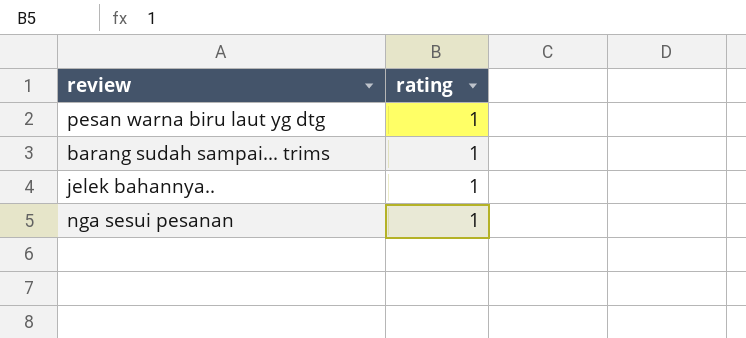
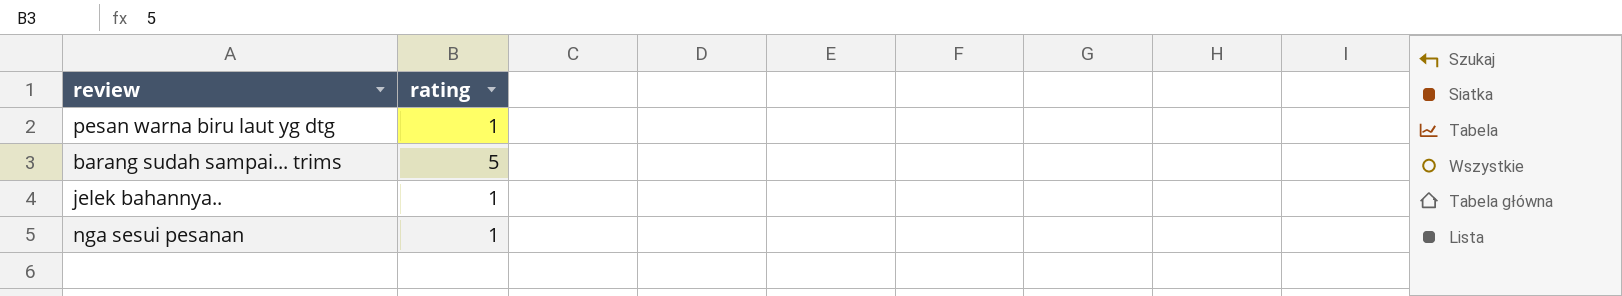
barang sudah sampai... trims | rating: 1 -> 5

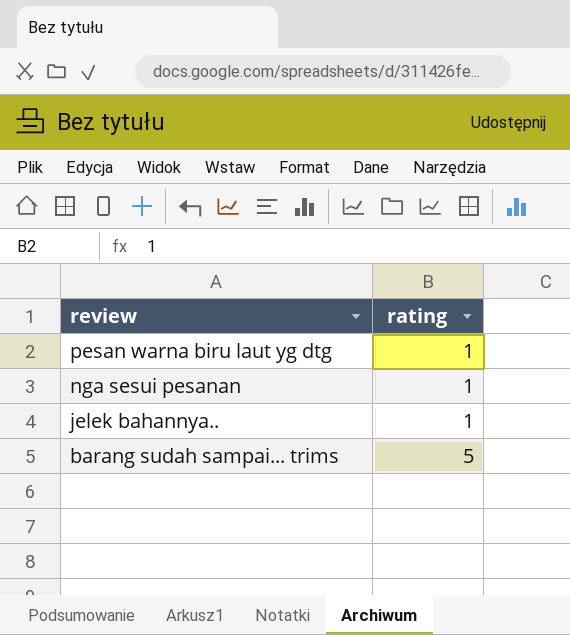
row order: none -> review descending

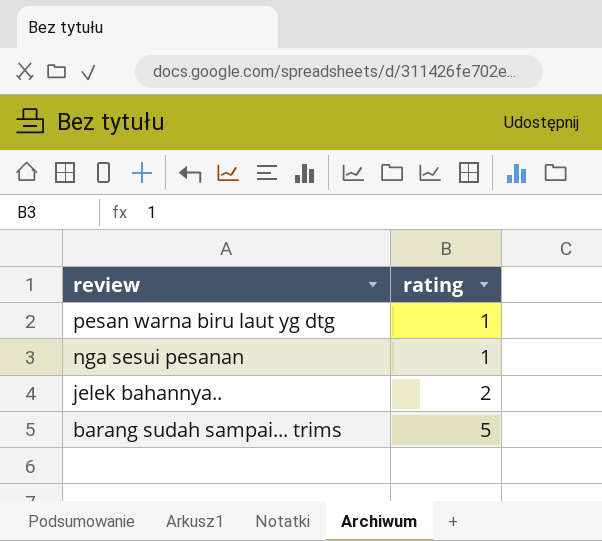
jelek bahannya.. | rating: 1 -> 2

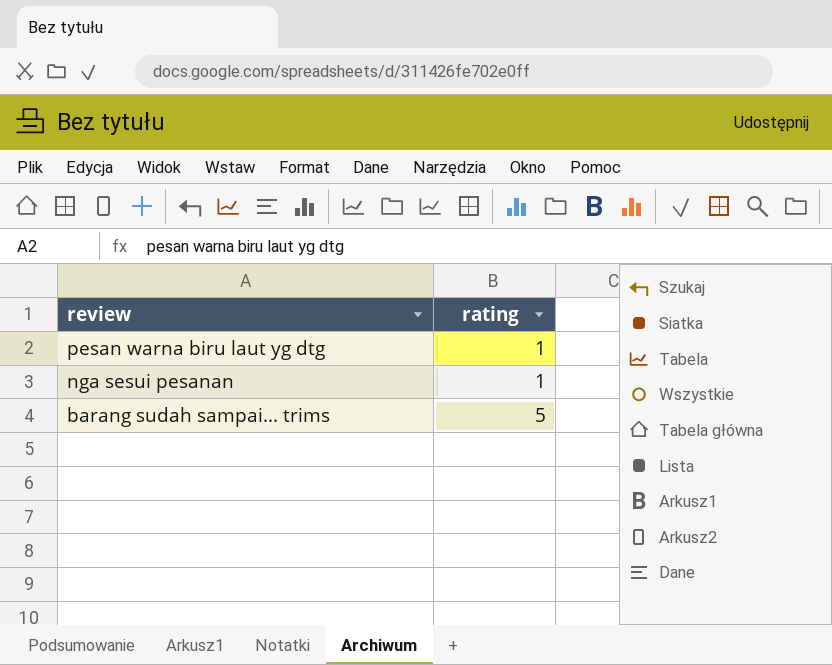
row jelek bahannya..: 2 -> none

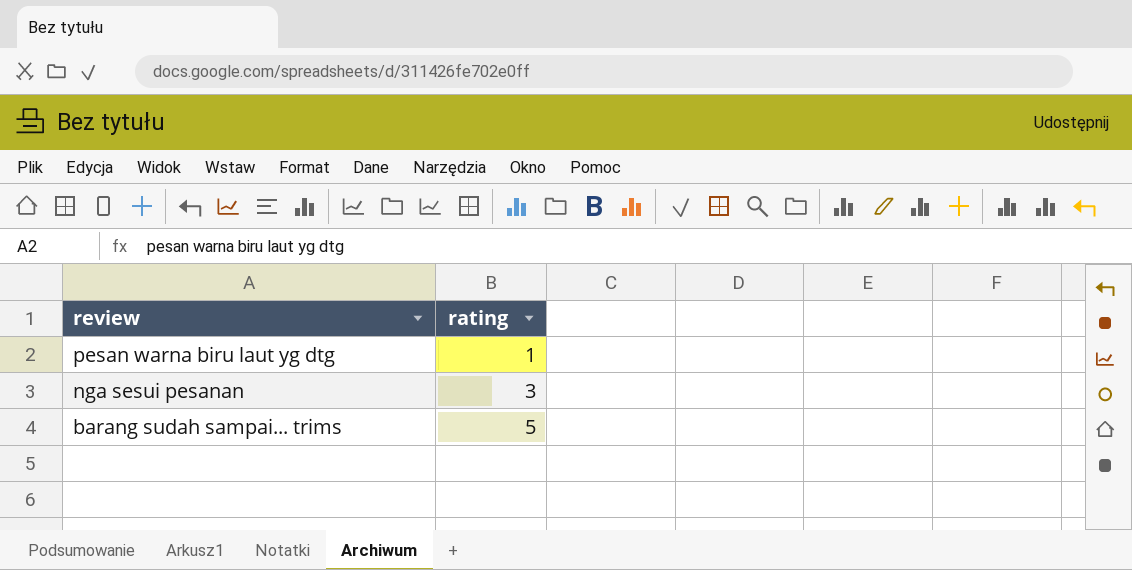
nga sesui pesanan | rating: 1 -> 3

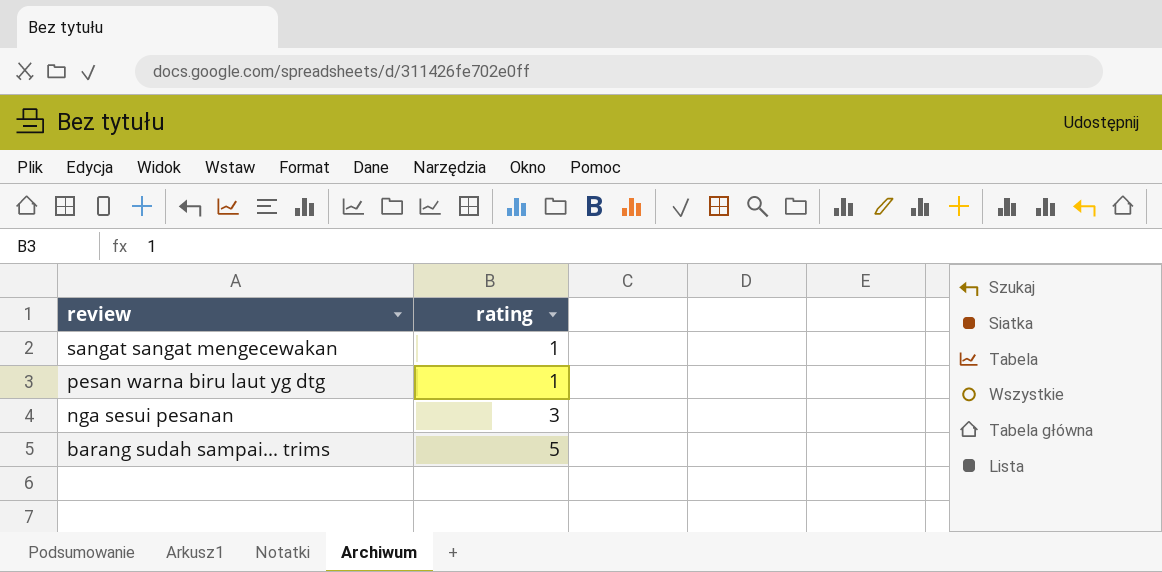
row sangat sangat mengecewakan: none -> 1

